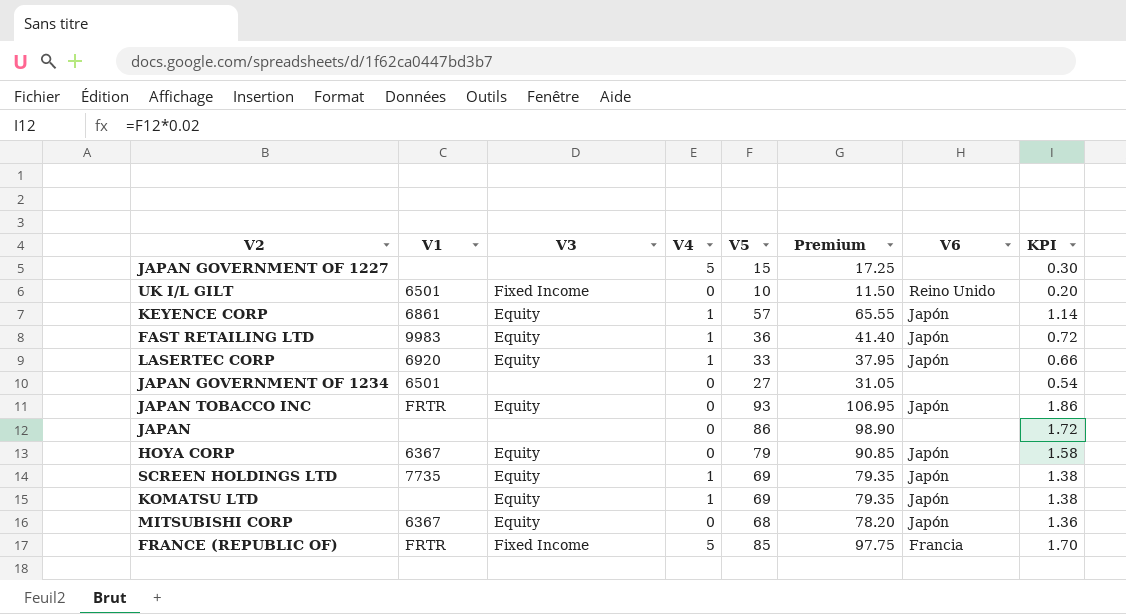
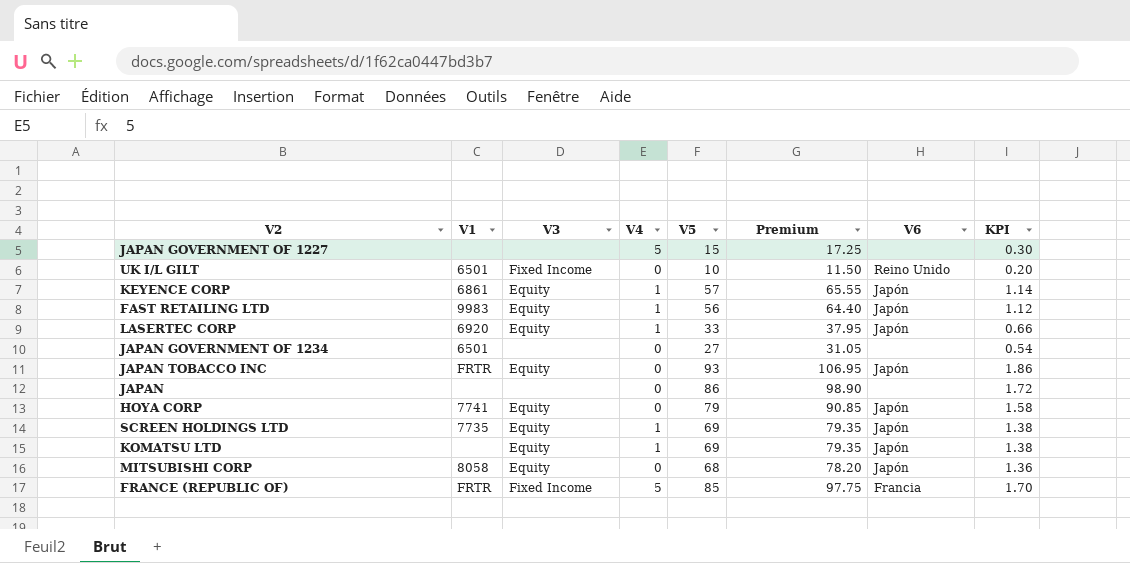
FAST RETAILING LTD | V5: 36 -> 56
FAST RETAILING LTD | Premium: 41.40 -> 64.40
FAST RETAILING LTD | KPI: 0.72 -> 1.12
HOYA CORP | V1: 6367 -> 7741
MITSUBISHI CORP | V1: 6367 -> 8058

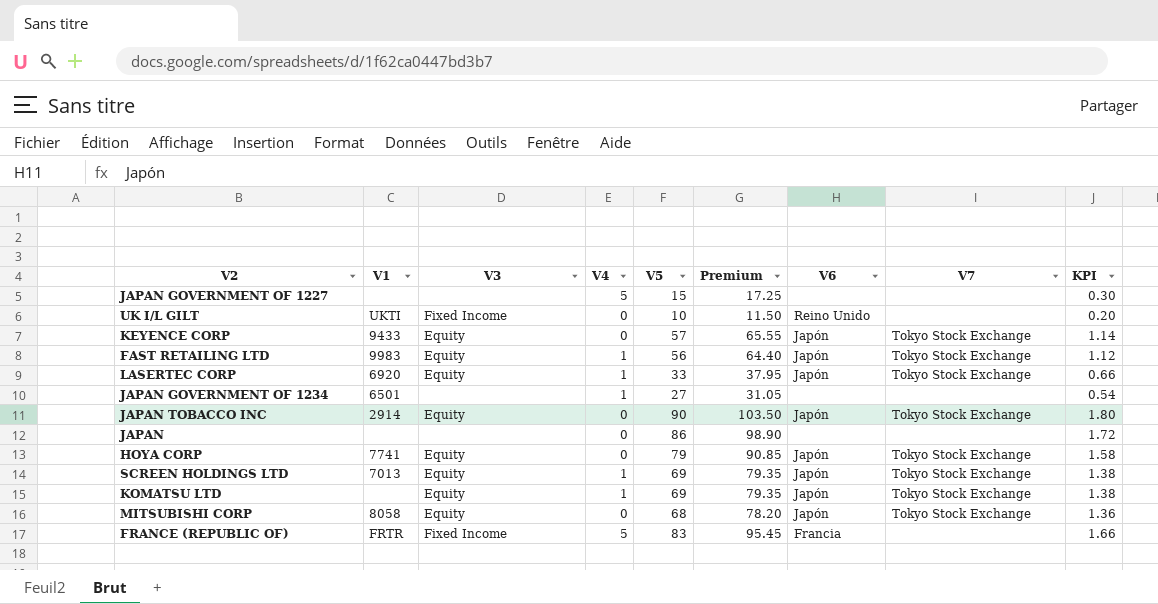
column V7 | position: none -> 8
UK I/L GILT | V1: 6501 -> UKTI
KEYENCE CORP | V1: 6861 -> 9433
KEYENCE CORP | V4: 1 -> 0
JAPAN GOVERNMENT OF 1234 | V4: 0 -> 1
JAPAN TOBACCO INC | V1: FRTR -> 2914
JAPAN TOBACCO INC | V5: 93 -> 90
JAPAN TOBACCO INC | Premium: 106.95 -> 103.50
JAPAN TOBACCO INC | KPI: 1.86 -> 1.80
SCREEN HOLDINGS LTD | V1: 7735 -> 7013
FRANCE (REPUBLIC OF) | V5: 85 -> 83
FRANCE (REPUBLIC OF) | Premium: 97.75 -> 95.45
FRANCE (REPUBLIC OF) | KPI: 1.70 -> 1.66

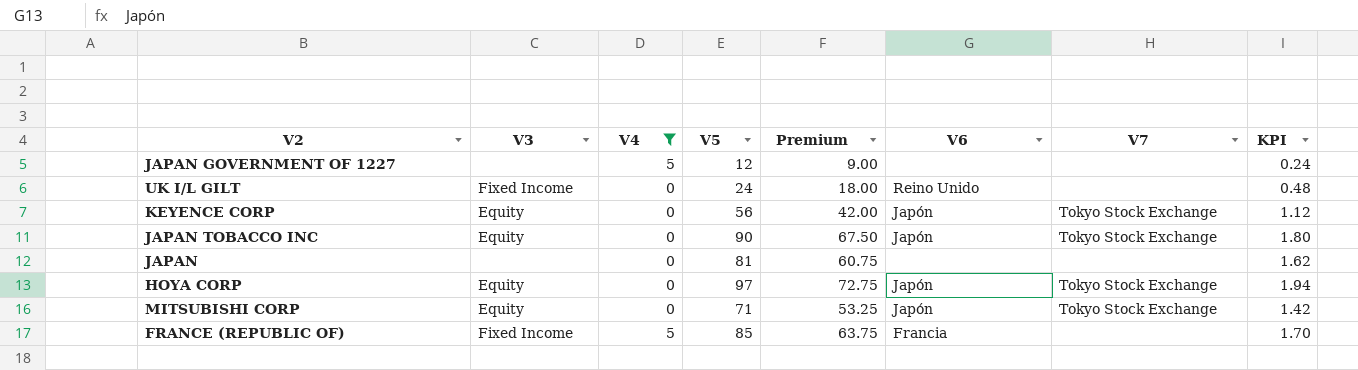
filter: none -> V4 != 1
column V1 | position: 2 -> none
column Premium | formula: [V5] * 1.15 -> [V5] * 0.75
JAPAN GOVERNMENT OF 1227 | V5: 15 -> 12
JAPAN GOVERNMENT OF 1227 | KPI: 0.30 -> 0.24
UK I/L GILT | V5: 10 -> 24
UK I/L GILT | KPI: 0.20 -> 0.48
KEYENCE CORP | V5: 57 -> 56
KEYENCE CORP | KPI: 1.14 -> 1.12
JAPAN | V5: 86 -> 81
JAPAN | KPI: 1.72 -> 1.62
HOYA CORP | V5: 79 -> 97
HOYA CORP | KPI: 1.58 -> 1.94
MITSUBISHI CORP | V5: 68 -> 71
MITSUBISHI CORP | KPI: 1.36 -> 1.42
FRANCE (REPUBLIC OF) | V5: 83 -> 85
FRANCE (REPUBLIC OF) | KPI: 1.66 -> 1.70

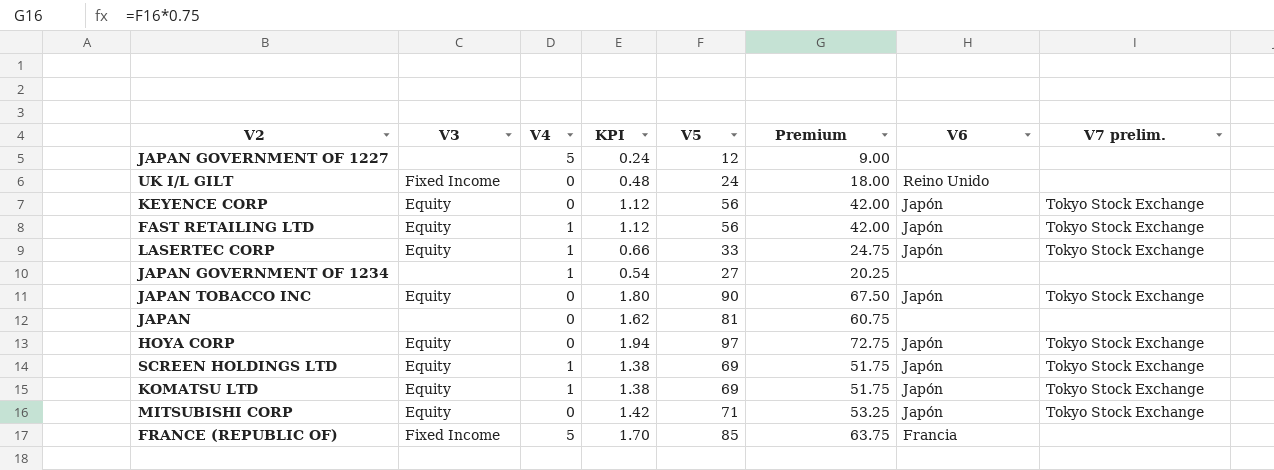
filter: V4 != 1 -> none
column KPI | position: 8 -> 4
column name: V7 -> V7 prelim.

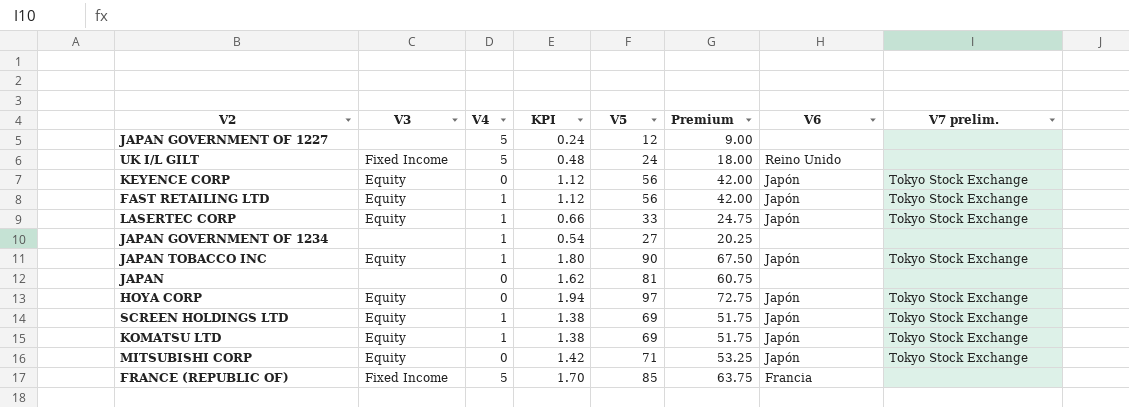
UK I/L GILT | V4: 0 -> 5
JAPAN TOBACCO INC | V4: 0 -> 1

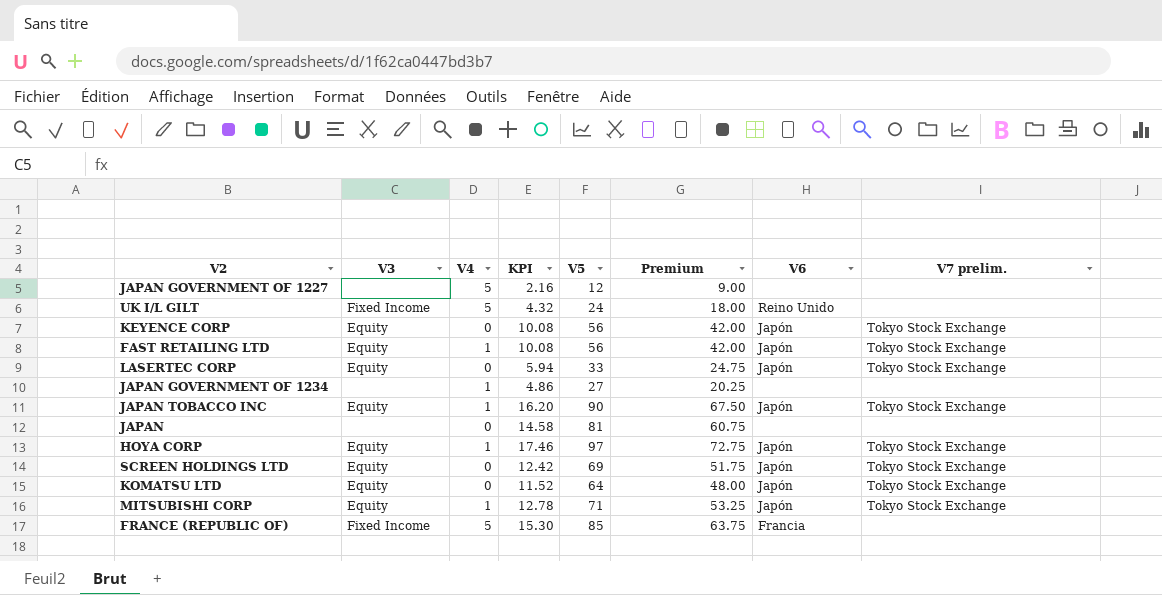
column KPI | formula: [V5] * 0.02 -> [V5] * 0.18
LASERTEC CORP | V4: 1 -> 0
HOYA CORP | V4: 0 -> 1
SCREEN HOLDINGS LTD | V4: 1 -> 0
KOMATSU LTD | V4: 1 -> 0
KOMATSU LTD | V5: 69 -> 64
KOMATSU LTD | Premium: 51.75 -> 48.00
MITSUBISHI CORP | V4: 0 -> 1

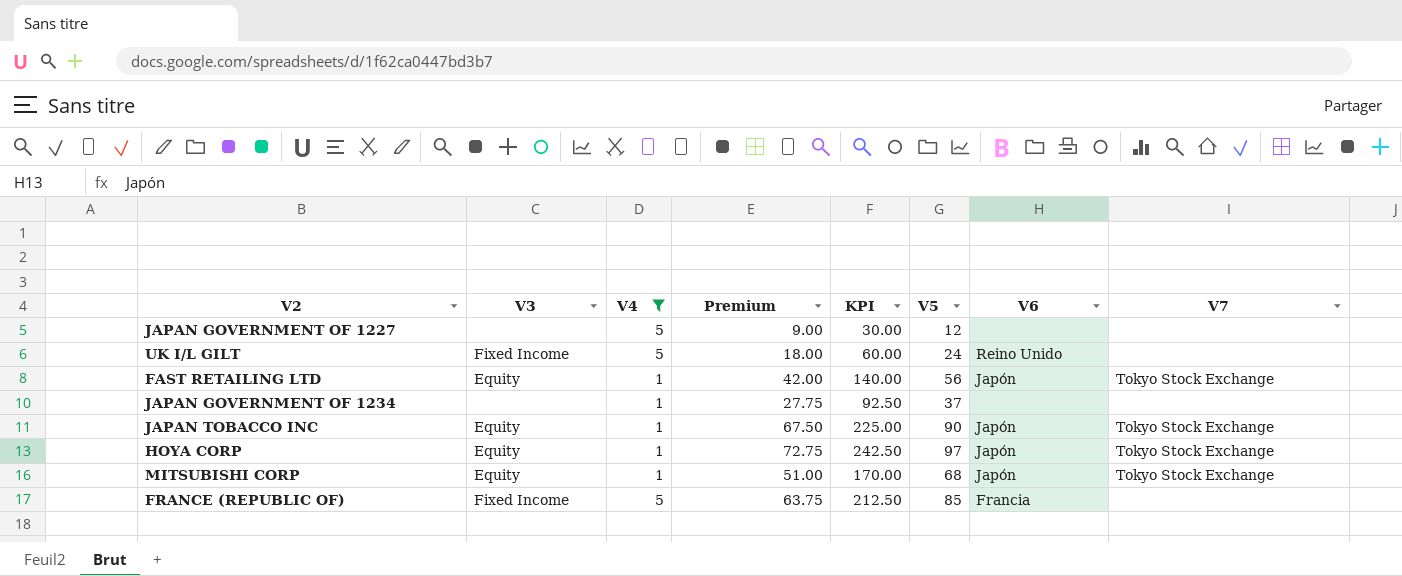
filter: none -> V4 != 0
column Premium | position: 6 -> 4
column KPI | formula: [V5] * 0.18 -> [V5] * 2.5
column name: V7 prelim. -> V7
JAPAN GOVERNMENT OF 1234 | Premium: 20.25 -> 27.75
JAPAN GOVERNMENT OF 1234 | V5: 27 -> 37
MITSUBISHI CORP | Premium: 53.25 -> 51.00
MITSUBISHI CORP | V5: 71 -> 68

